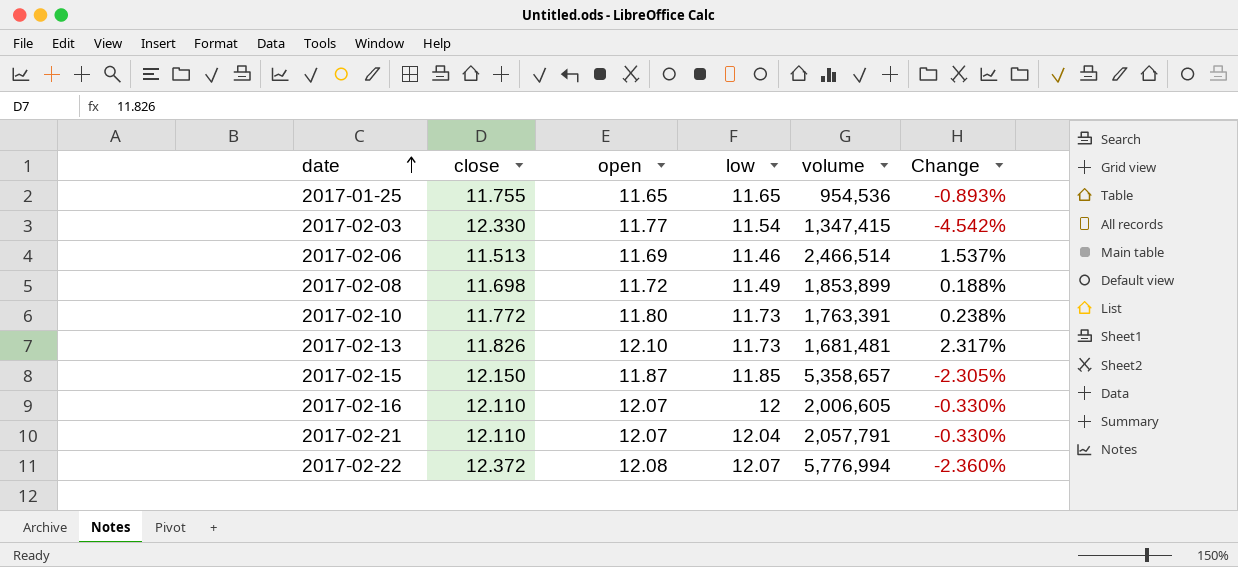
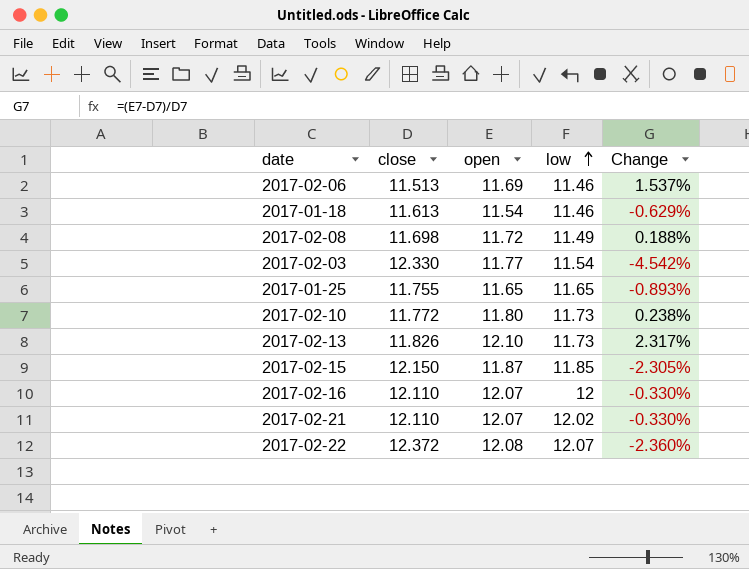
row order: date ascending -> low ascending
column volume | position: 5 -> none
row 2017-01-18: none -> 11.613 | 11.54 | 11.46 | -0.629%
2017-02-21 | low: 12.04 -> 12.02

